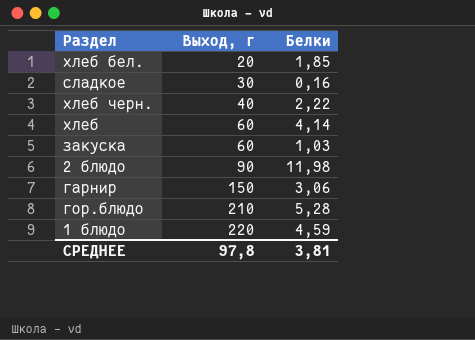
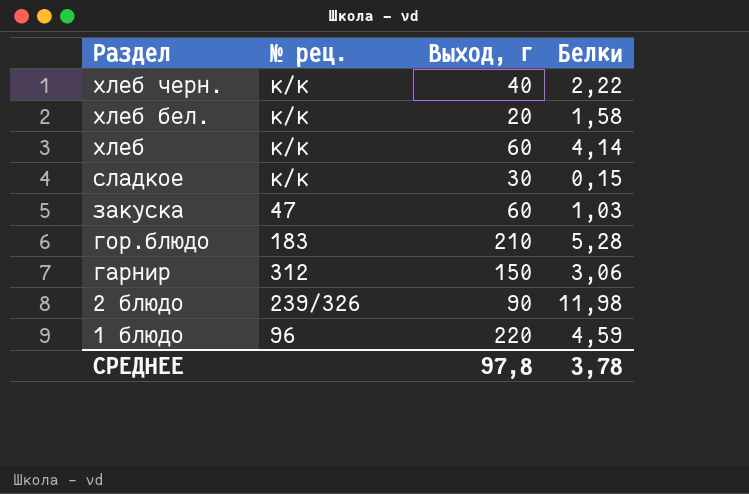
row order: Выход, г ascending -> Раздел descending
column № рец. | position: none -> 2
хлеб бел. | Белки: 1,85 -> 1,58
сладкое | Белки: 0,16 -> 0,15
СРЕДНЕЕ | Белки: 3,81 -> 3,78

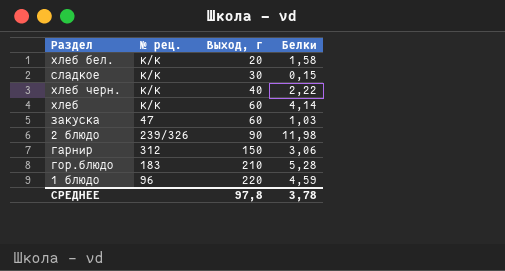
row order: Раздел descending -> Выход, г ascending

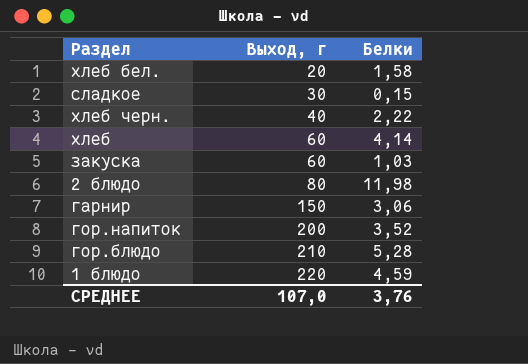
column № рец. | position: 2 -> none
2 блюдо | Выход, г: 90 -> 80
row гор.напиток: none -> 200 | 3,52
СРЕДНЕЕ | Выход, г: 97,8 -> 107,0
СРЕДНЕЕ | Белки: 3,78 -> 3,76

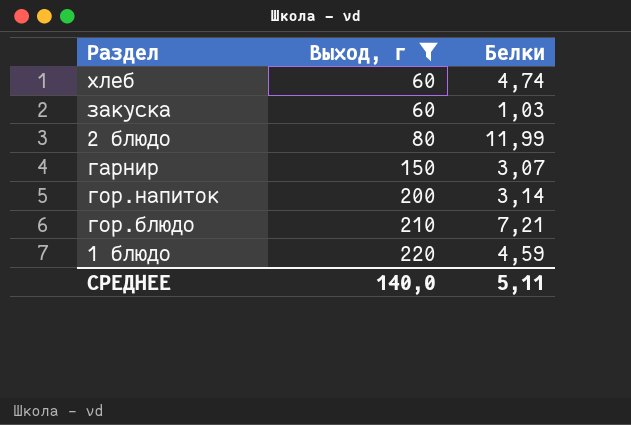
filter: none -> Выход, г >= 60
хлеб | Белки: 4,14 -> 4,74
2 блюдо | Белки: 11,98 -> 11,99
гарнир | Белки: 3,06 -> 3,07
гор.напиток | Белки: 3,52 -> 3,14
гор.блюдо | Белки: 5,28 -> 7,21
СРЕДНЕЕ | Выход, г: 107,0 -> 140,0
СРЕДНЕЕ | Белки: 3,76 -> 5,11

